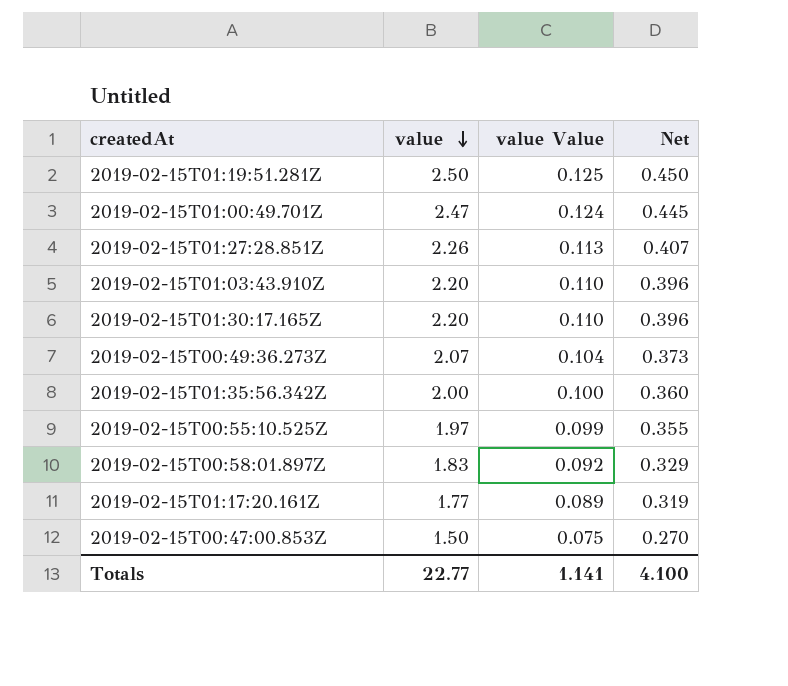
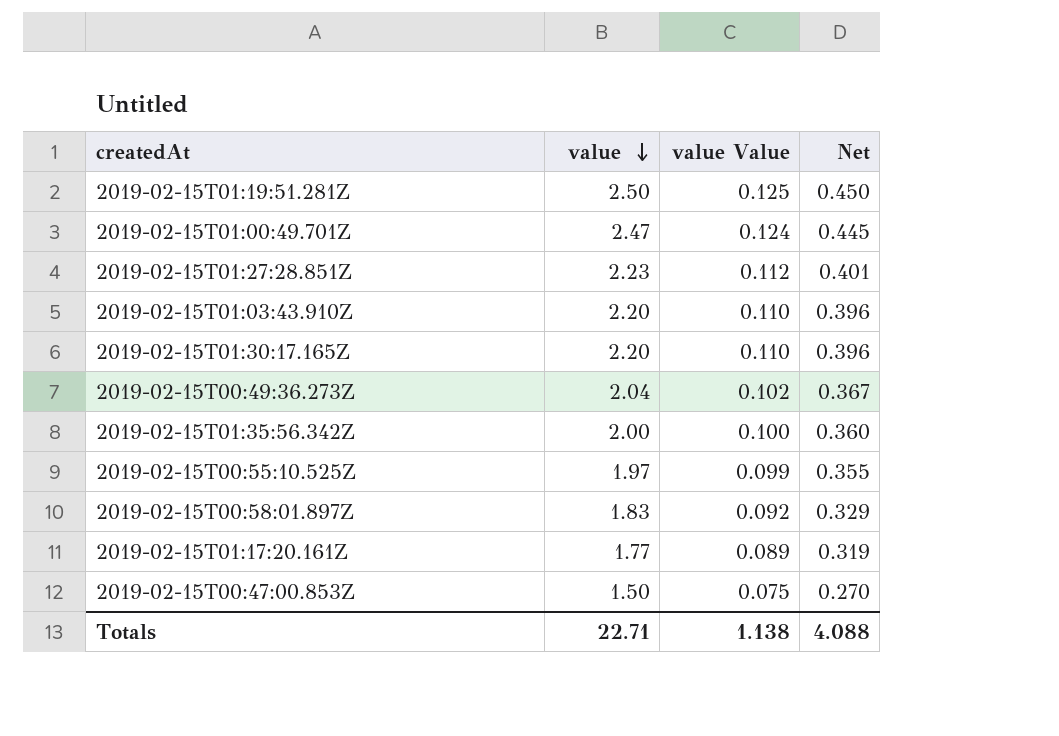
2019-02-15T01:27:28.851Z | value: 2.26 -> 2.23
2019-02-15T01:27:28.851Z | value Value: 0.113 -> 0.112
2019-02-15T01:27:28.851Z | Net: 0.407 -> 0.401
2019-02-15T00:49:36.273Z | value: 2.07 -> 2.04
2019-02-15T00:49:36.273Z | value Value: 0.104 -> 0.102
2019-02-15T00:49:36.273Z | Net: 0.373 -> 0.367
Totals | value: 22.77 -> 22.71
Totals | value Value: 1.141 -> 1.138
Totals | Net: 4.100 -> 4.088

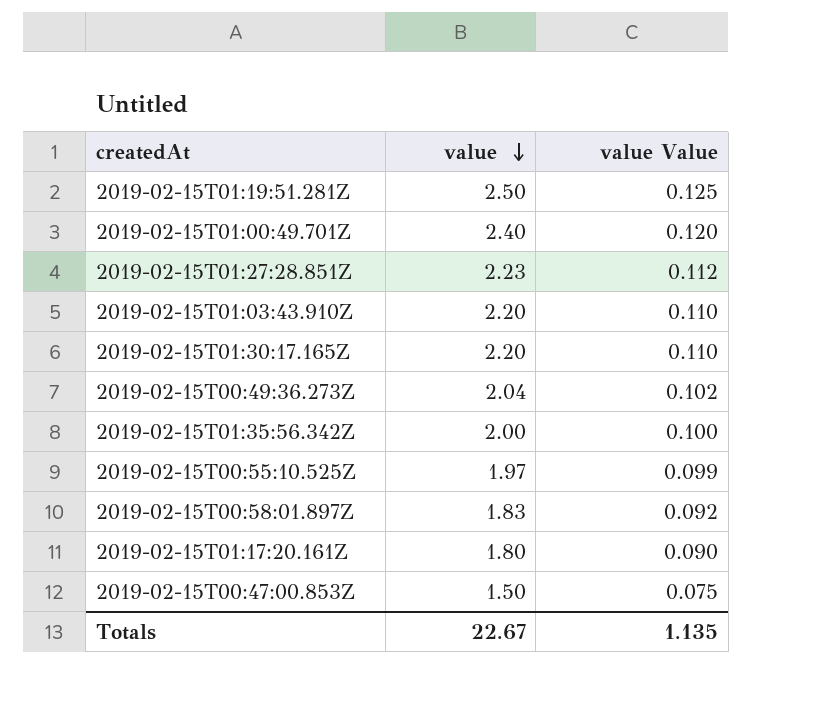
column Net | formula: [value] * 0.18 -> none
2019-02-15T01:00:49.701Z | value: 2.47 -> 2.40
2019-02-15T01:00:49.701Z | value Value: 0.124 -> 0.120
2019-02-15T01:17:20.161Z | value: 1.77 -> 1.80
2019-02-15T01:17:20.161Z | value Value: 0.089 -> 0.090
Totals | value: 22.71 -> 22.67
Totals | value Value: 1.138 -> 1.135

